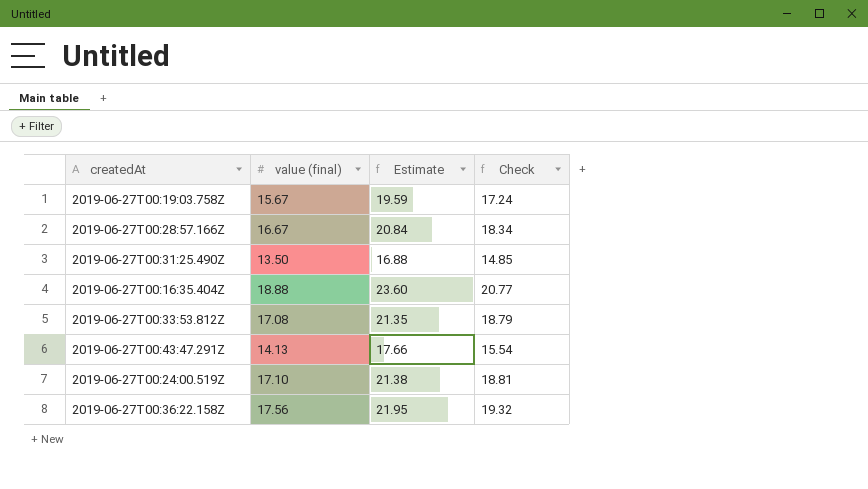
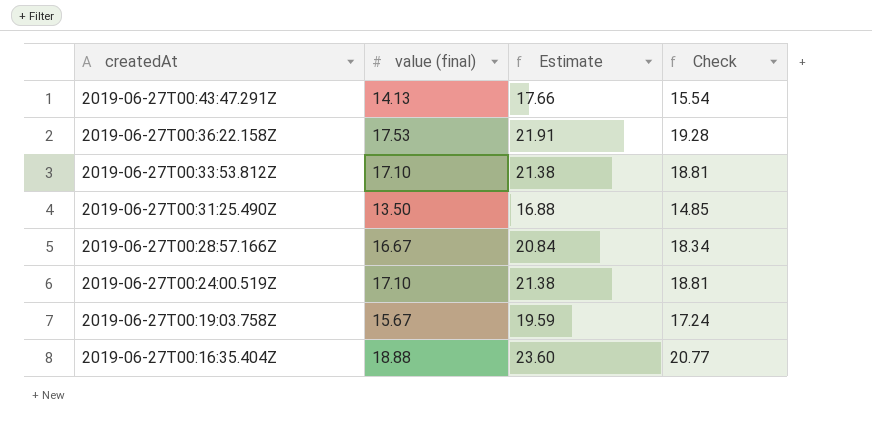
row order: none -> createdAt descending
2019-06-27T00:36:22.158Z | value (final): 17.56 -> 17.53
2019-06-27T00:36:22.158Z | Estimate: 21.95 -> 21.91
2019-06-27T00:36:22.158Z | Check: 19.32 -> 19.28
2019-06-27T00:33:53.812Z | value (final): 17.08 -> 17.10
2019-06-27T00:33:53.812Z | Estimate: 21.35 -> 21.38
2019-06-27T00:33:53.812Z | Check: 18.79 -> 18.81

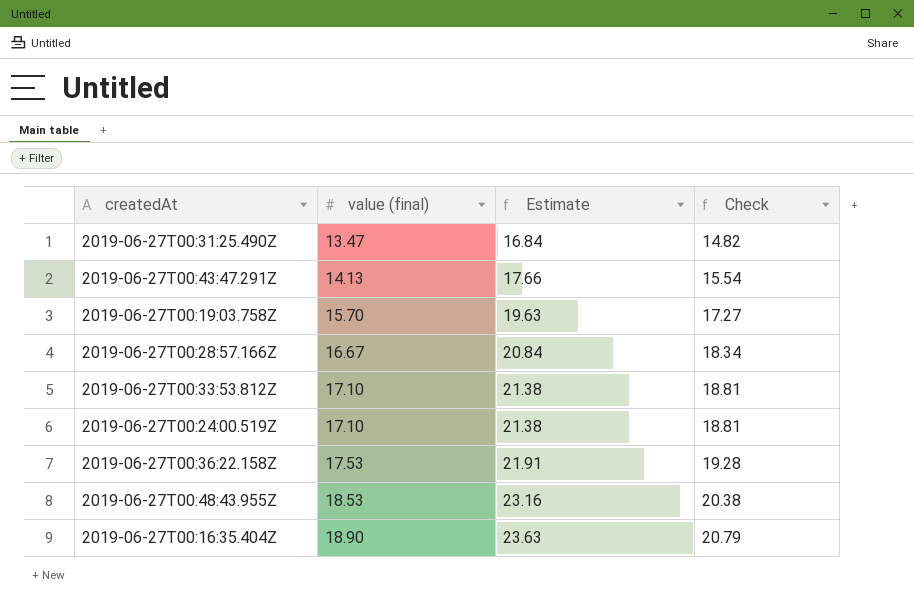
row order: createdAt descending -> value (final) ascending
2019-06-27T00:31:25.490Z | value (final): 13.50 -> 13.47
2019-06-27T00:31:25.490Z | Estimate: 16.88 -> 16.84
2019-06-27T00:31:25.490Z | Check: 14.85 -> 14.82
2019-06-27T00:19:03.758Z | value (final): 15.67 -> 15.70
2019-06-27T00:19:03.758Z | Estimate: 19.59 -> 19.63
2019-06-27T00:19:03.758Z | Check: 17.24 -> 17.27
row 2019-06-27T00:48:43.955Z: none -> 18.53 | 23.16 | 20.38
2019-06-27T00:16:35.404Z | value (final): 18.88 -> 18.90
2019-06-27T00:16:35.404Z | Estimate: 23.60 -> 23.63
2019-06-27T00:16:35.404Z | Check: 20.77 -> 20.79

